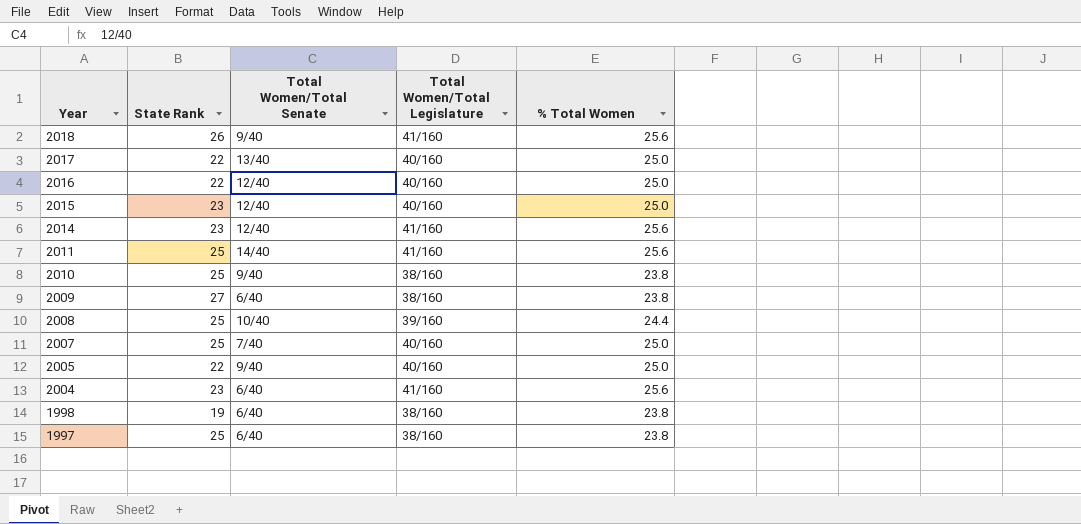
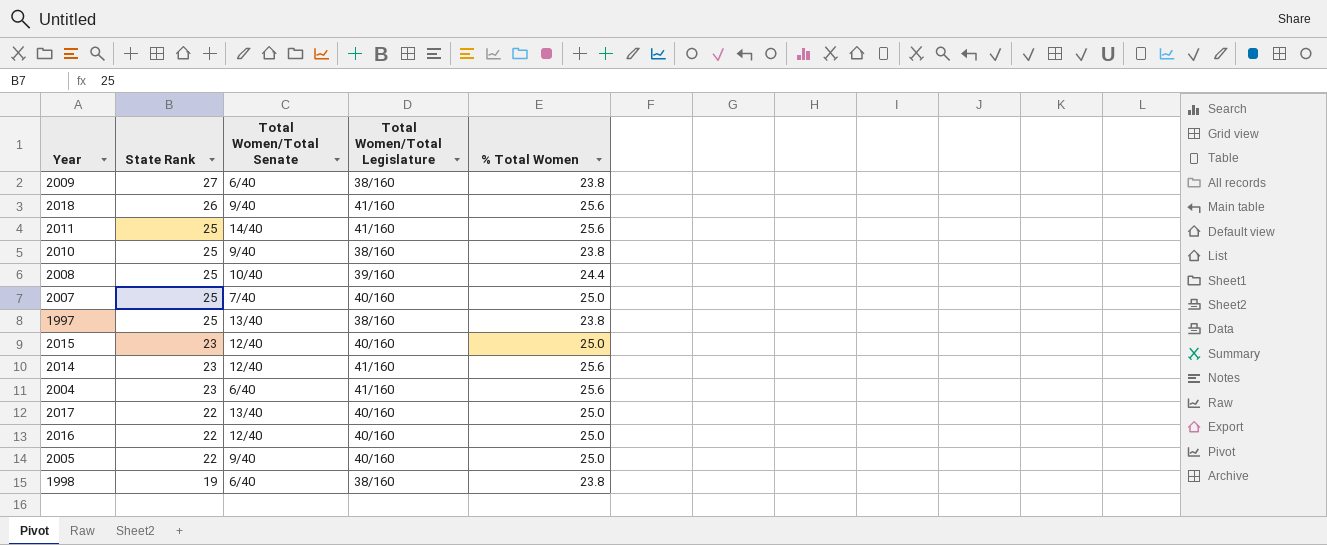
row order: Year descending -> State Rank descending
1997 | Total Women/Total Senate: 6/40 -> 13/40

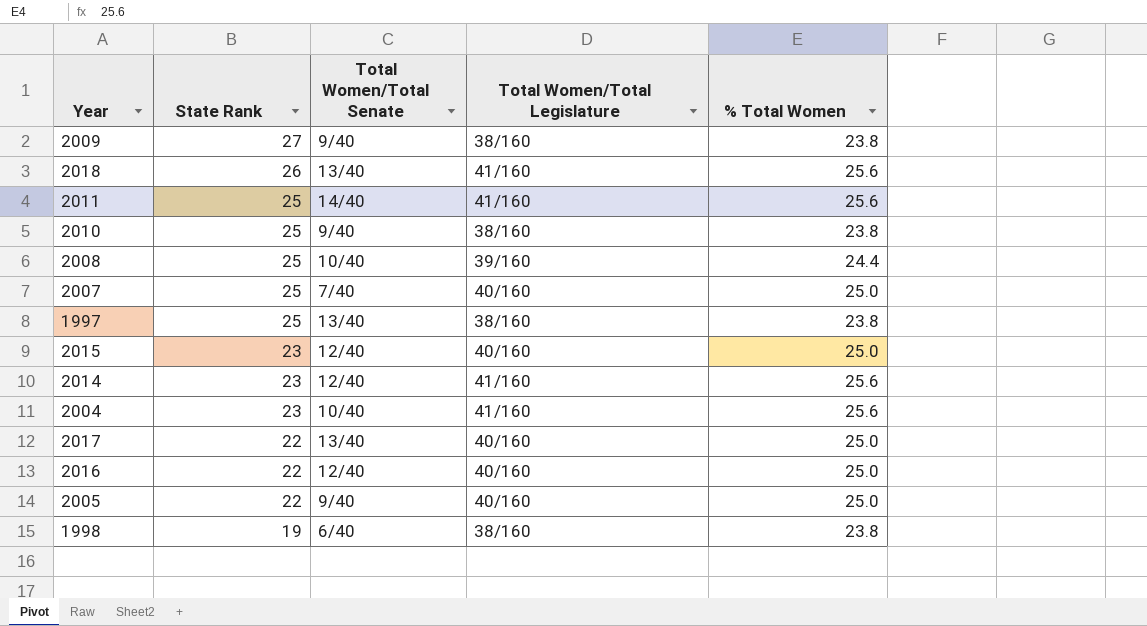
2009 | Total Women/Total Senate: 6/40 -> 9/40
2018 | Total Women/Total Senate: 9/40 -> 13/40
2004 | Total Women/Total Senate: 6/40 -> 10/40

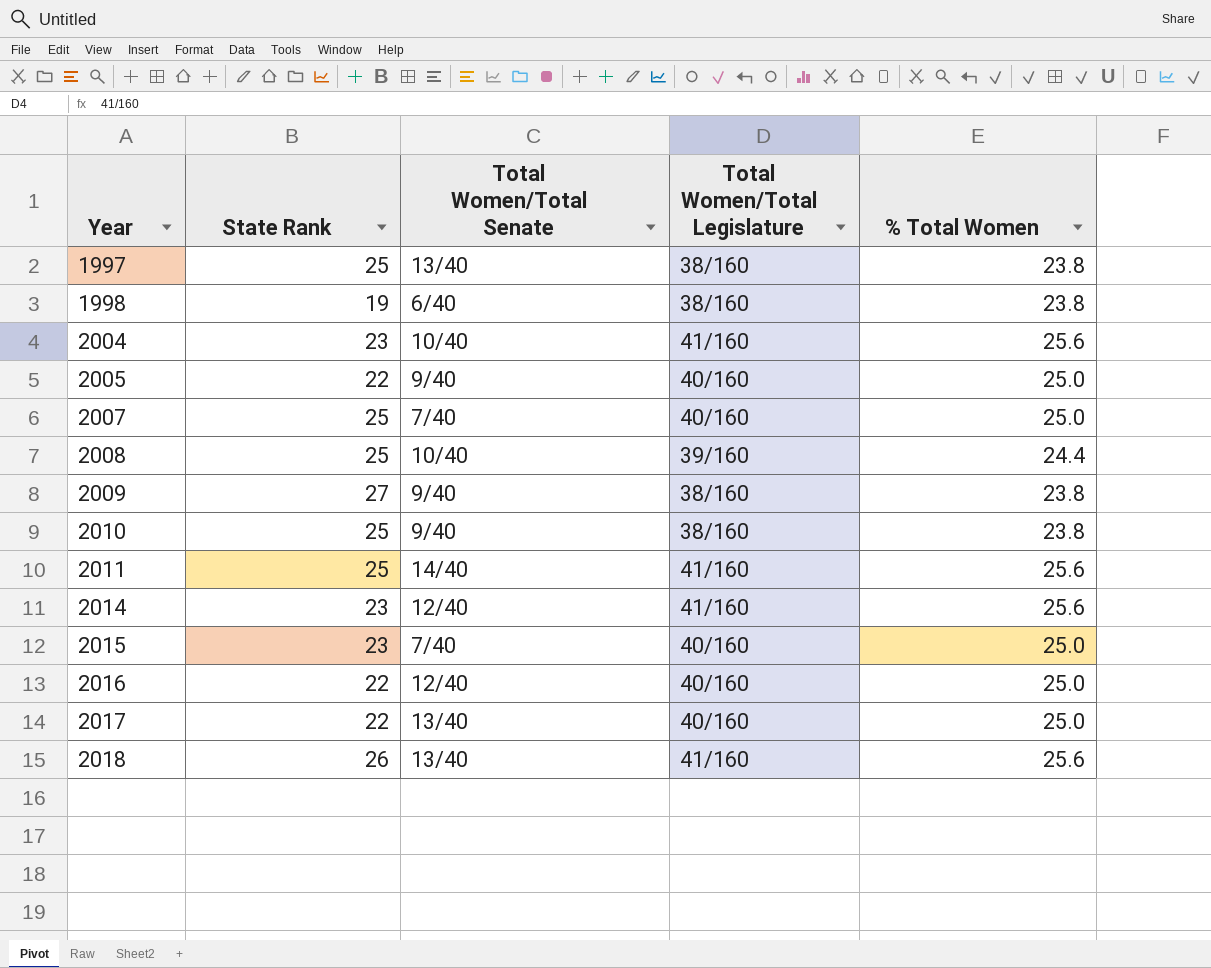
row order: State Rank descending -> Year ascending
2015 | Total Women/Total Senate: 12/40 -> 7/40

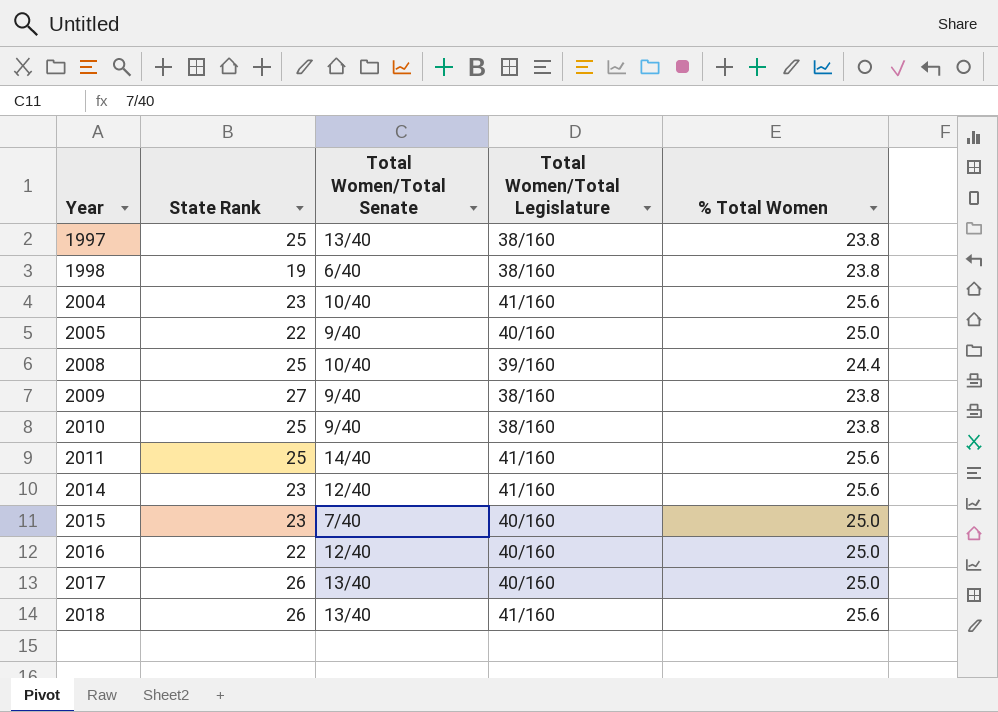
row 2007: 25 | 7/40 | 40/160 | 25.0 -> none
2017 | State Rank: 22 -> 26

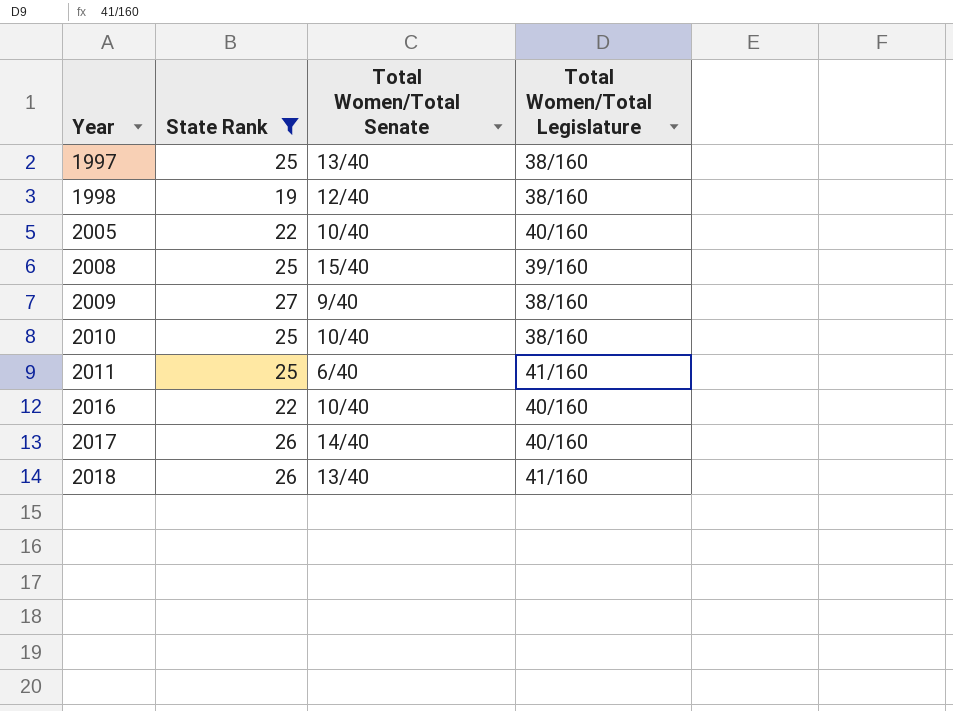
filter: none -> State Rank != 23
column % Total Women | position: 5 -> none
1998 | Total Women/Total Senate: 6/40 -> 12/40
2005 | Total Women/Total Senate: 9/40 -> 10/40
2008 | Total Women/Total Senate: 10/40 -> 15/40
2010 | Total Women/Total Senate: 9/40 -> 10/40
2011 | Total Women/Total Senate: 14/40 -> 6/40
2016 | Total Women/Total Senate: 12/40 -> 10/40
2017 | Total Women/Total Senate: 13/40 -> 14/40

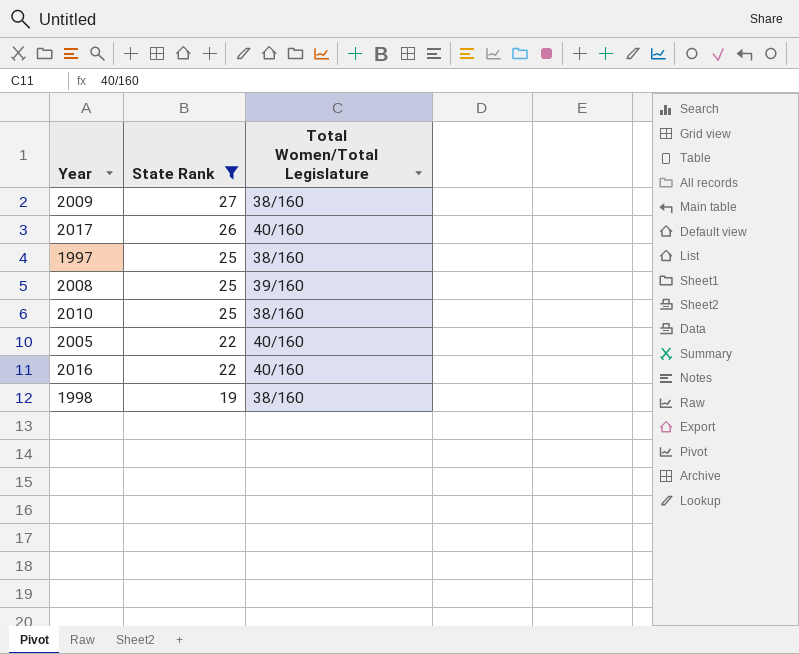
row order: Year ascending -> State Rank descending
column Total Women/Total Senate | position: 3 -> none
row 2011: 25 | 6/40 | 41/160 -> none
row 2018: 26 | 13/40 | 41/160 -> none

